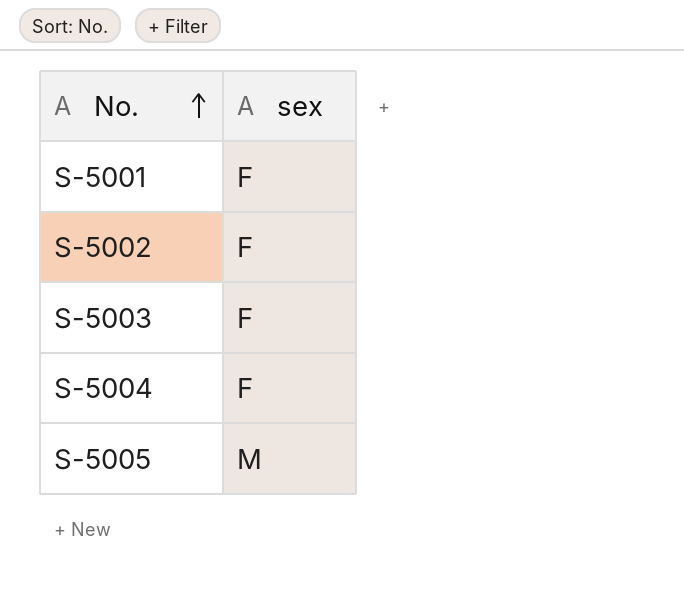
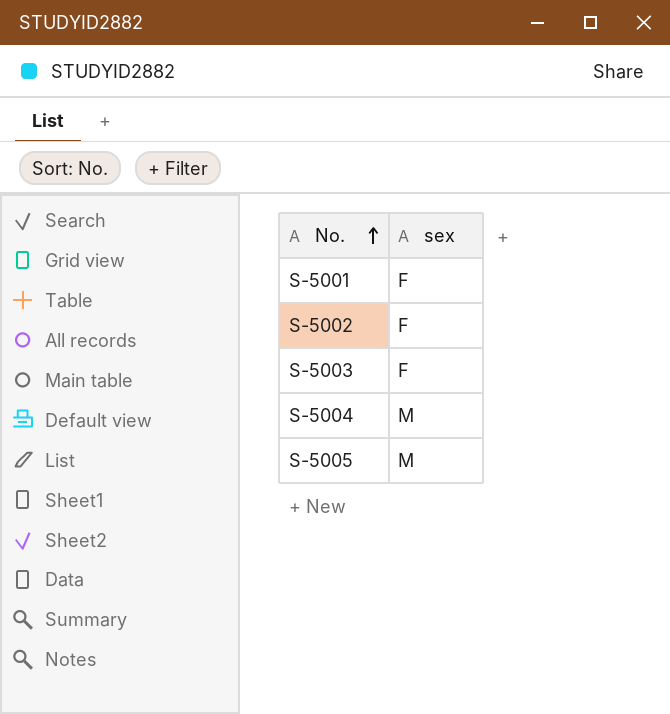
S-5004 | sex: F -> M

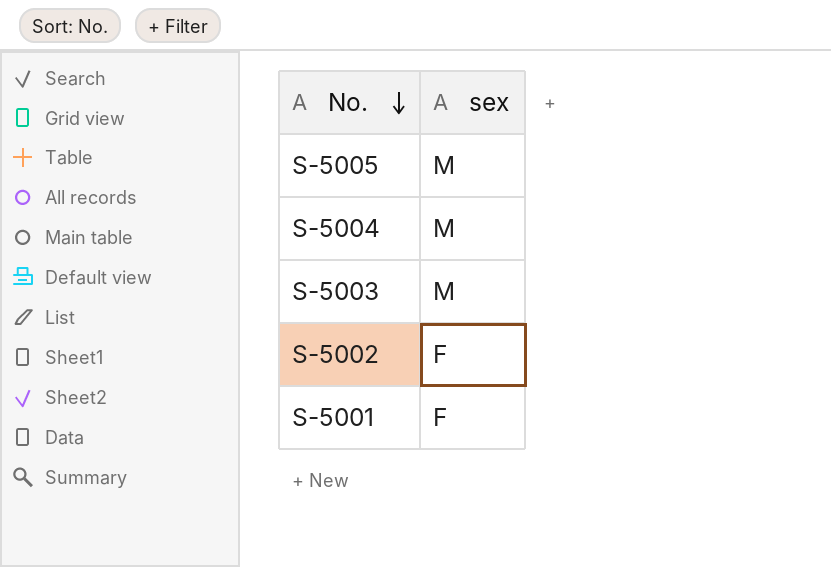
row order: No. ascending -> No. descending
S-5003 | sex: F -> M

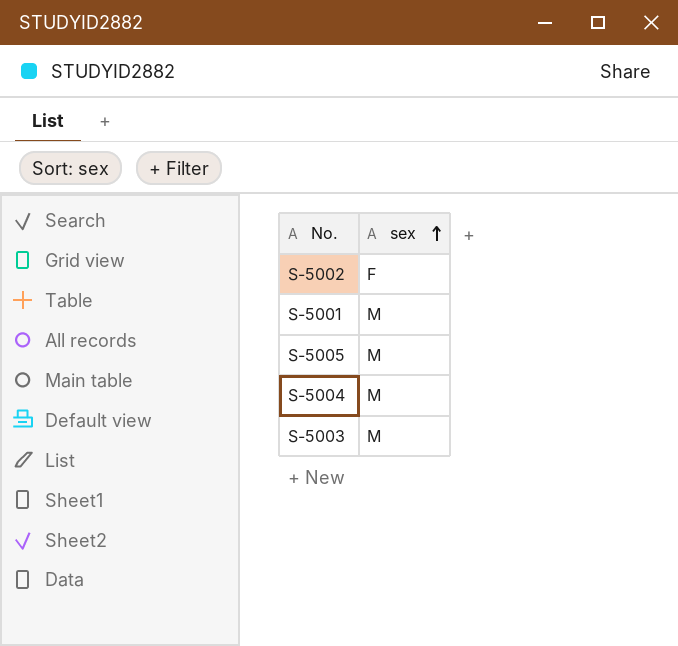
row order: No. descending -> sex ascending
S-5001 | sex: F -> M

